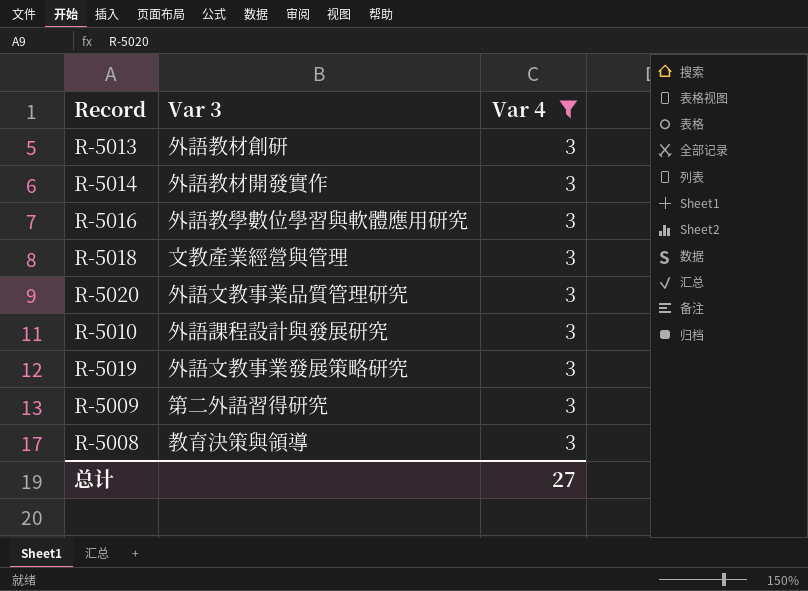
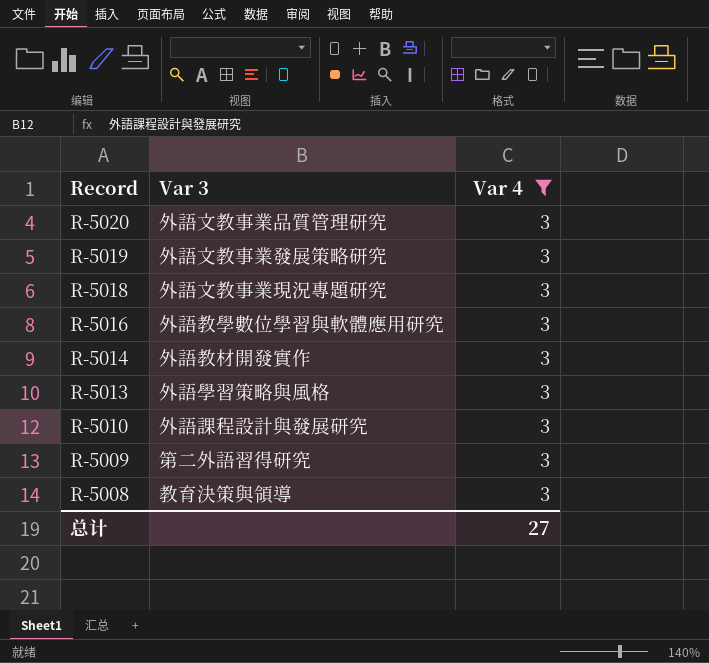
row order: none -> Record descending
R-5018 | Var 3: 文教產業經營與管理 -> 外語文教事業現況專題研究
R-5013 | Var 3: 外語教材創研 -> 外語學習策略與風格

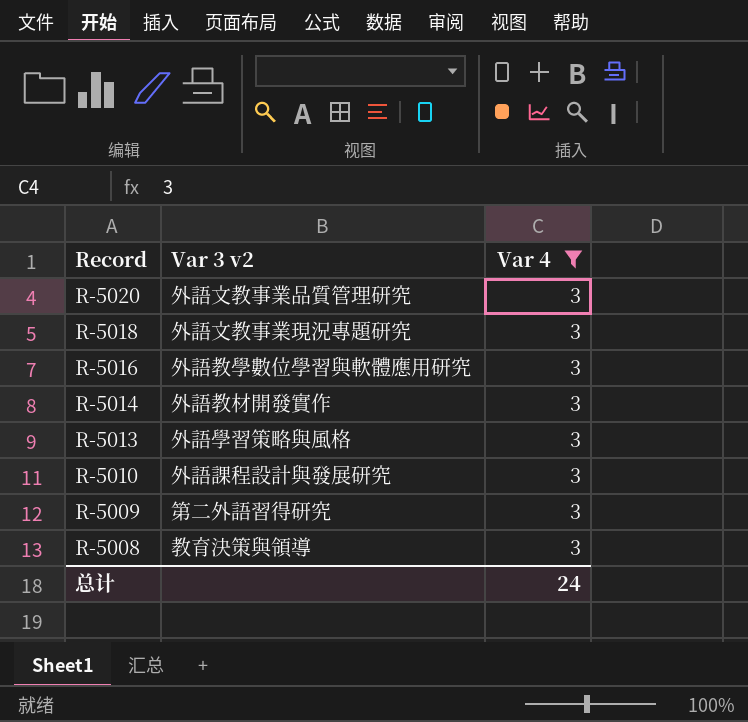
column name: Var 3 -> Var 3 v2
row R-5019: 外語文教事業發展策略研究 | 3 -> none
总计 | Var 4: 27 -> 24

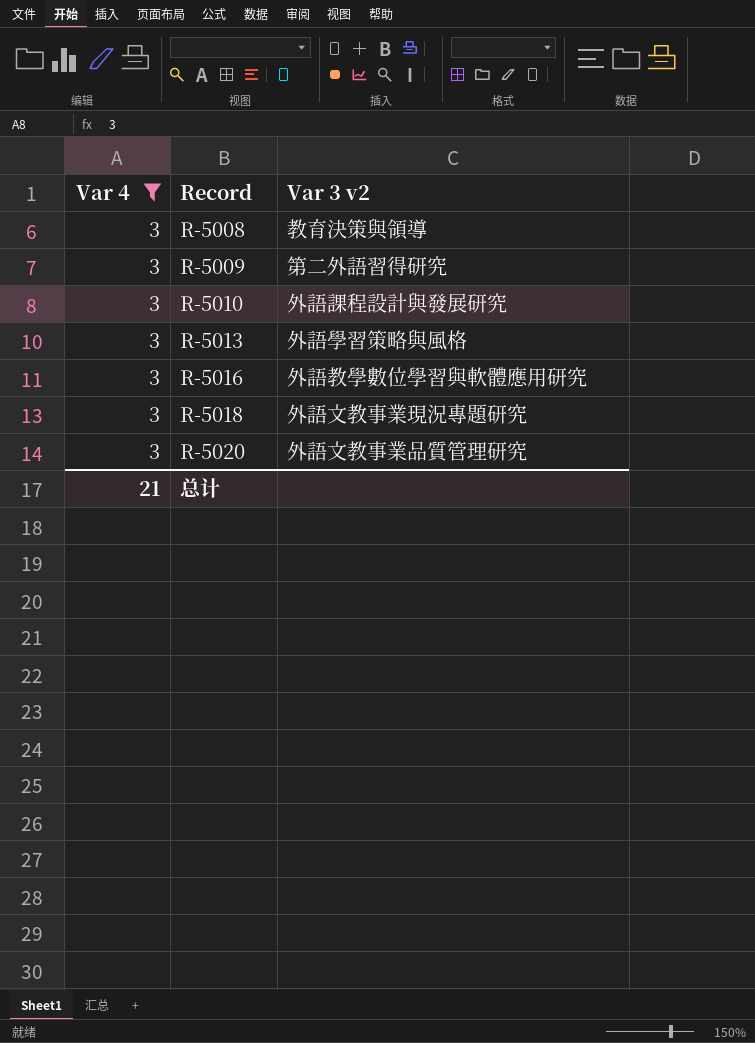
row order: Record descending -> Record ascending
column Var 4 | position: 3 -> 1
row R-5014: 外語教材開發實作 | 3 -> none
总计 | Var 4: 24 -> 21

